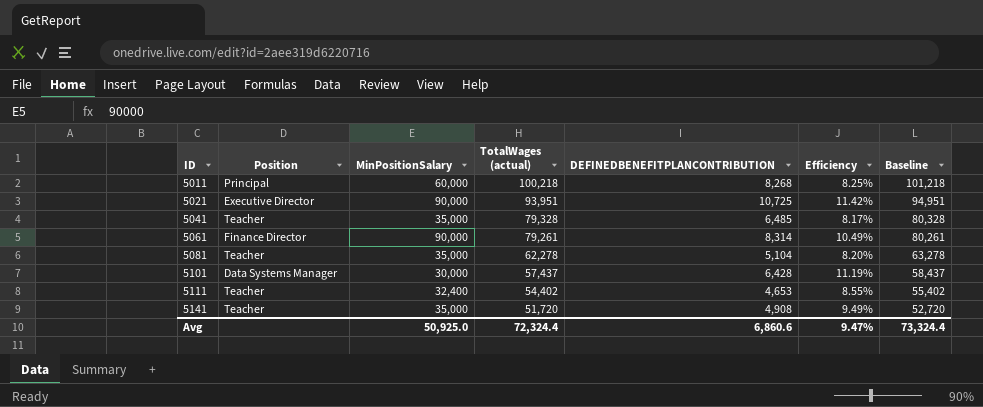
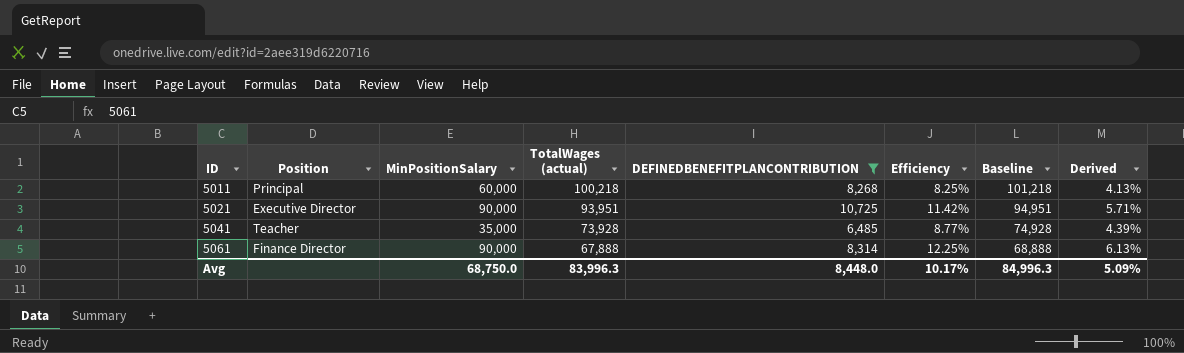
filter: none -> DEFINEDBENEFITPLANCONTRIBUTION >= 6,485
column Derived | formula: none -> [Efficiency] * 0.5
5041 | TotalWages (actual): 79,328 -> 73,928
5041 | Efficiency: 8.17% -> 8.77%
5041 | Baseline: 80,328 -> 74,928
5061 | TotalWages (actual): 79,261 -> 67,888
5061 | Efficiency: 10.49% -> 12.25%
5061 | Baseline: 80,261 -> 68,888
Avg | MinPositionSalary: 50,925.0 -> 68,750.0
Avg | TotalWages (actual): 72,324.4 -> 83,996.3
Avg | DEFINEDBENEFITPLANCONTRIBUTION: 6,860.6 -> 8,448.0
Avg | Efficiency: 9.47% -> 10.17%
Avg | Baseline: 73,324.4 -> 84,996.3

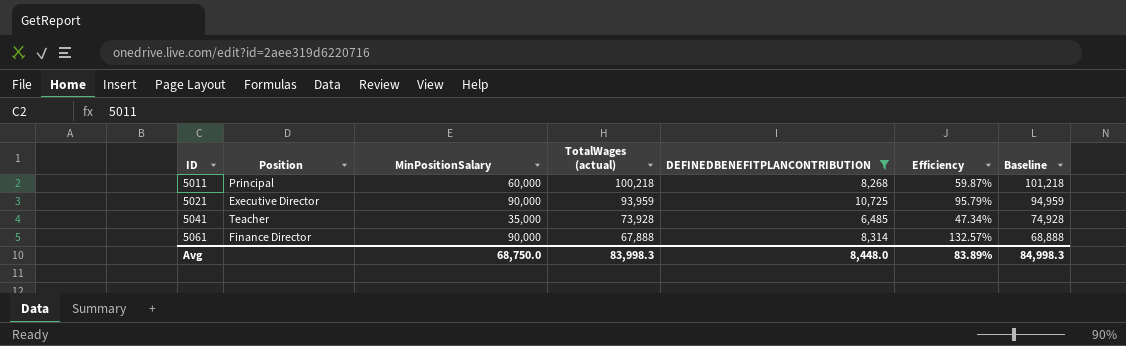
column Derived | formula: [Efficiency] * 0.5 -> none
column Efficiency | formula: [DEFINEDBENEFITPLANCONTRIBUTION] / [TotalWages (actual)] -> [MinPositionSalary] / [TotalWages (actual)]
5021 | TotalWages (actual): 93,951 -> 93,959
5021 | Baseline: 94,951 -> 94,959
Avg | TotalWages (actual): 83,996.3 -> 83,998.3
Avg | Efficiency: 10.17% -> 83.89%
Avg | Baseline: 84,996.3 -> 84,998.3

